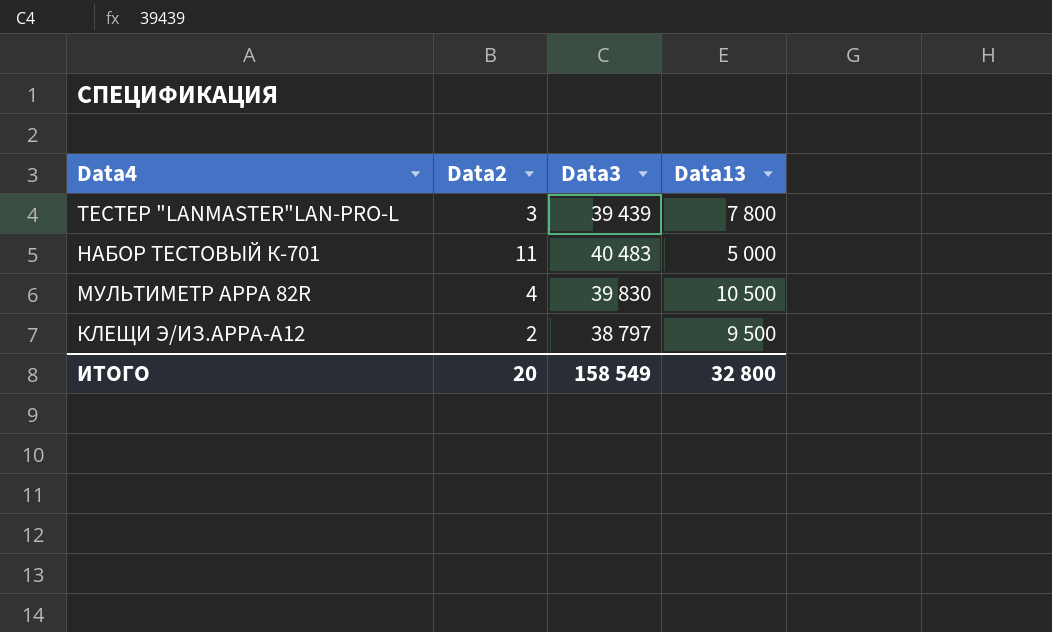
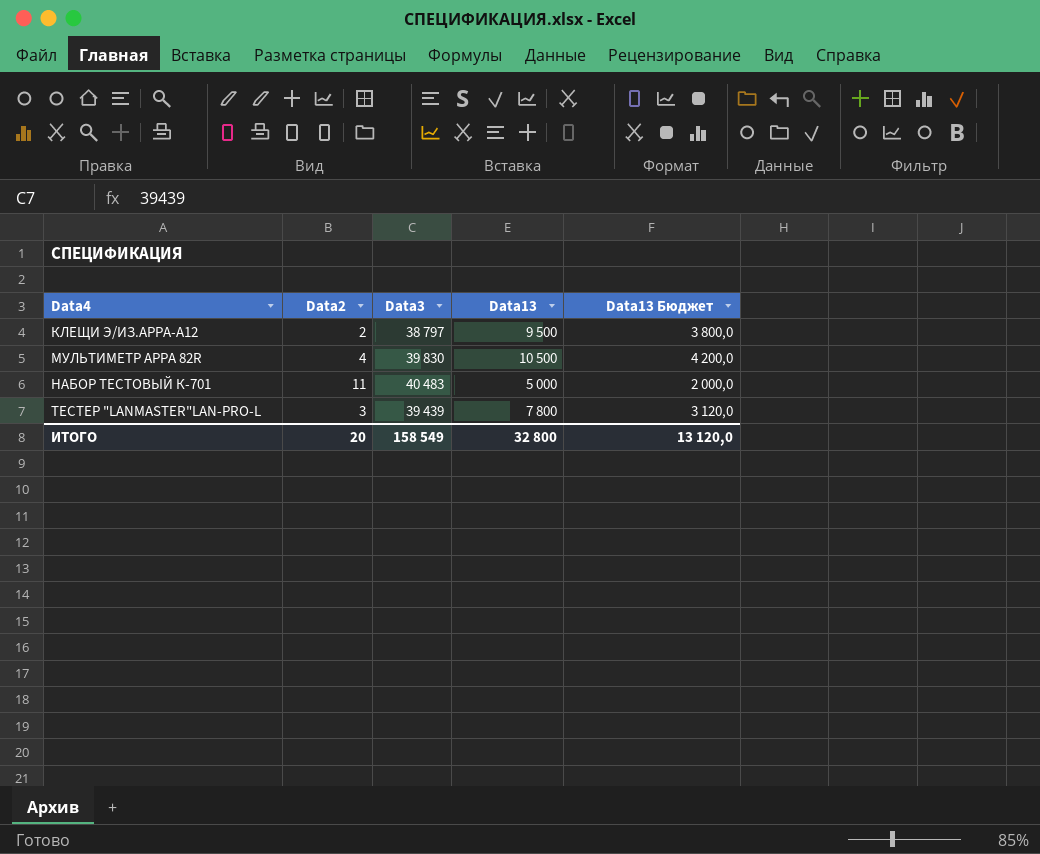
row order: Data4 descending -> Data4 ascending
column Data13 Бюджет | formula: none -> [Data13] * 0,4

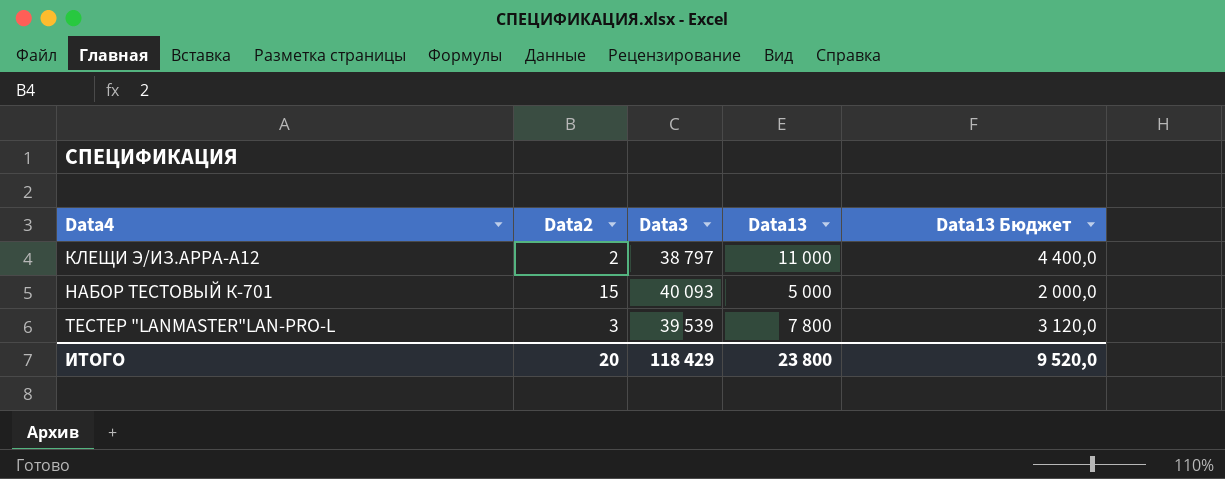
row МУЛЬТИМЕТР APPA 82R: 4 | 39 830 | 10 500 | 4 200,0 -> none
КЛЕЩИ Э/ИЗ.АРРА-А12 | Data13: 9 500 -> 11 000
КЛЕЩИ Э/ИЗ.АРРА-А12 | Data13 Бюджет: 3 800,0 -> 4 400,0
НАБОР ТЕСТОВЫЙ К-701 | Data2: 11 -> 15
НАБОР ТЕСТОВЫЙ К-701 | Data3: 40 483 -> 40 093
ТЕСТЕР "LANMASTER"LAN-PRO-L | Data3: 39 439 -> 39 539
ИТОГО | Data3: 158 549 -> 118 429
ИТОГО | Data13: 32 800 -> 23 800
ИТОГО | Data13 Бюджет: 13 120,0 -> 9 520,0

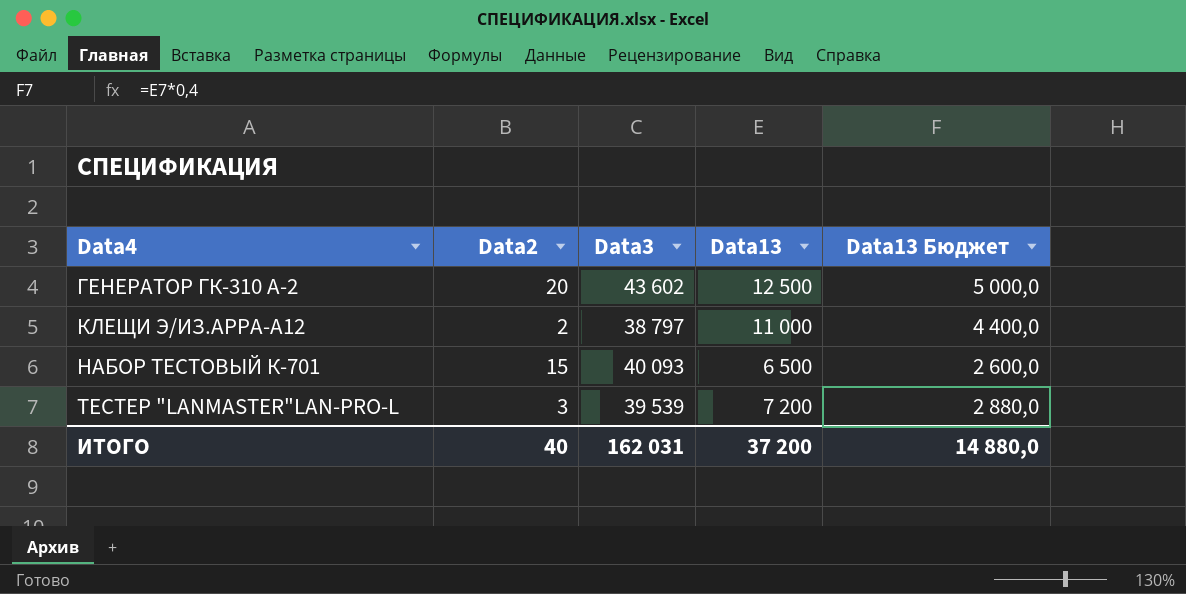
row ГЕНЕРАТОР ГК-310 А-2: none -> 20 | 43 602 | 12 500 | 5 000,0
НАБОР ТЕСТОВЫЙ К-701 | Data13: 5 000 -> 6 500
НАБОР ТЕСТОВЫЙ К-701 | Data13 Бюджет: 2 000,0 -> 2 600,0
ТЕСТЕР "LANMASTER"LAN-PRO-L | Data13: 7 800 -> 7 200
ТЕСТЕР "LANMASTER"LAN-PRO-L | Data13 Бюджет: 3 120,0 -> 2 880,0
ИТОГО | Data2: 20 -> 40
ИТОГО | Data3: 118 429 -> 162 031
ИТОГО | Data13: 23 800 -> 37 200
ИТОГО | Data13 Бюджет: 9 520,0 -> 14 880,0

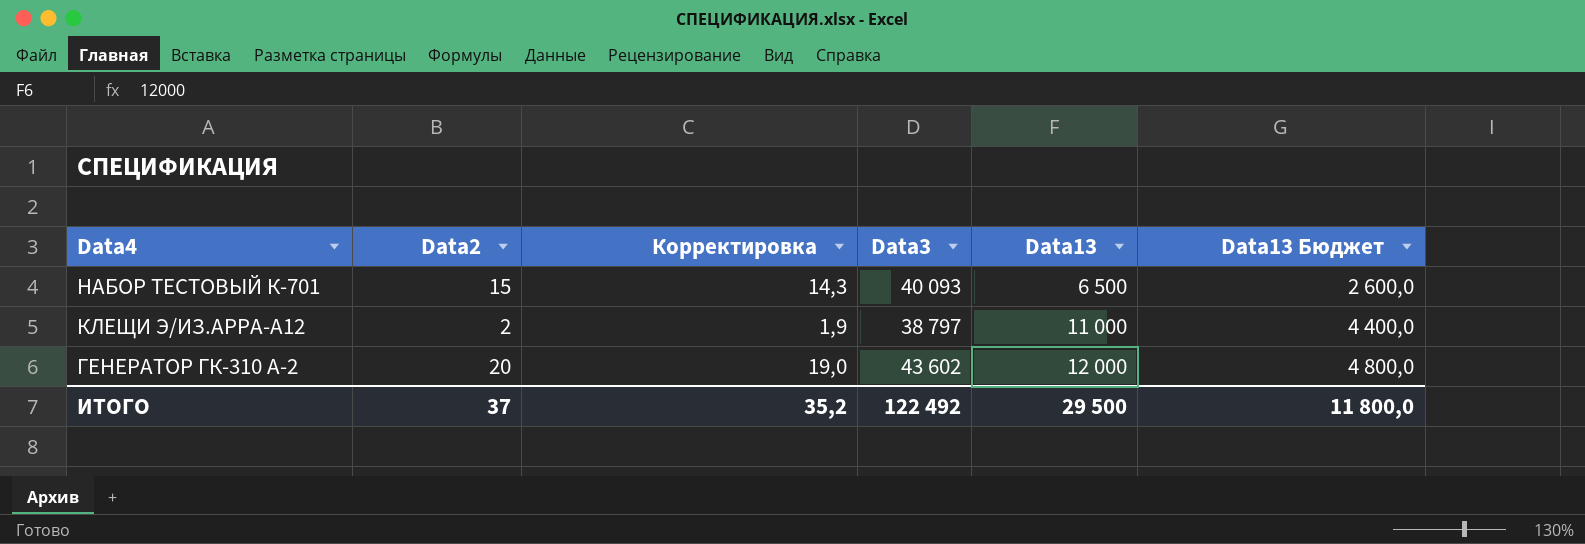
row order: Data4 ascending -> Data4 descending
column Корректировка | formula: none -> [Data2] * 0,95
row ТЕСТЕР "LANMASTER"LAN-PRO-L: 3 | 39 539 | 7 200 | 2 880,0 -> none
ГЕНЕРАТОР ГК-310 А-2 | Data13: 12 500 -> 12 000
ГЕНЕРАТОР ГК-310 А-2 | Data13 Бюджет: 5 000,0 -> 4 800,0
ИТОГО | Data2: 40 -> 37
ИТОГО | Data3: 162 031 -> 122 492
ИТОГО | Data13: 37 200 -> 29 500
ИТОГО | Data13 Бюджет: 14 880,0 -> 11 800,0

